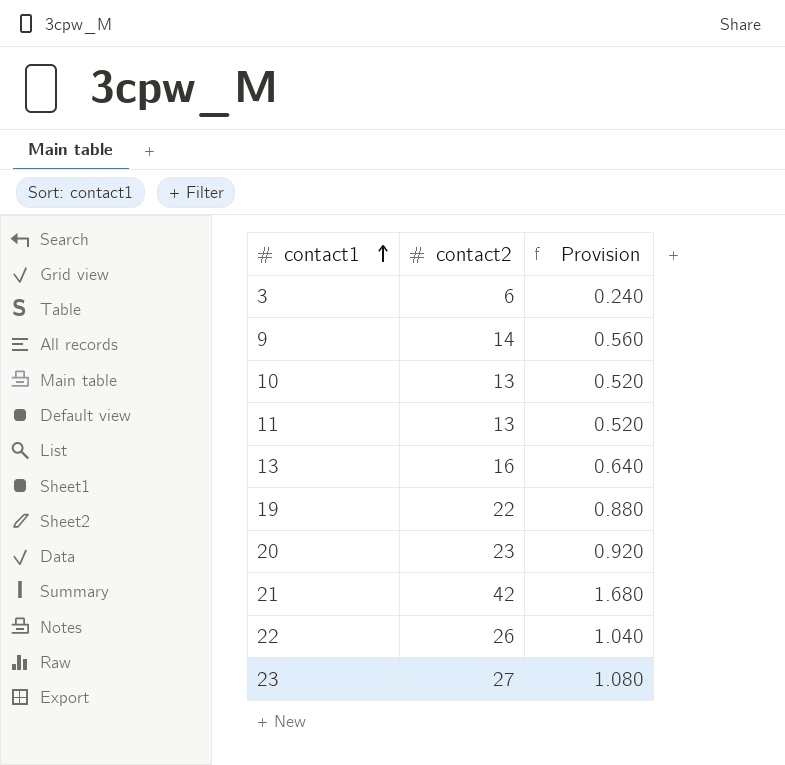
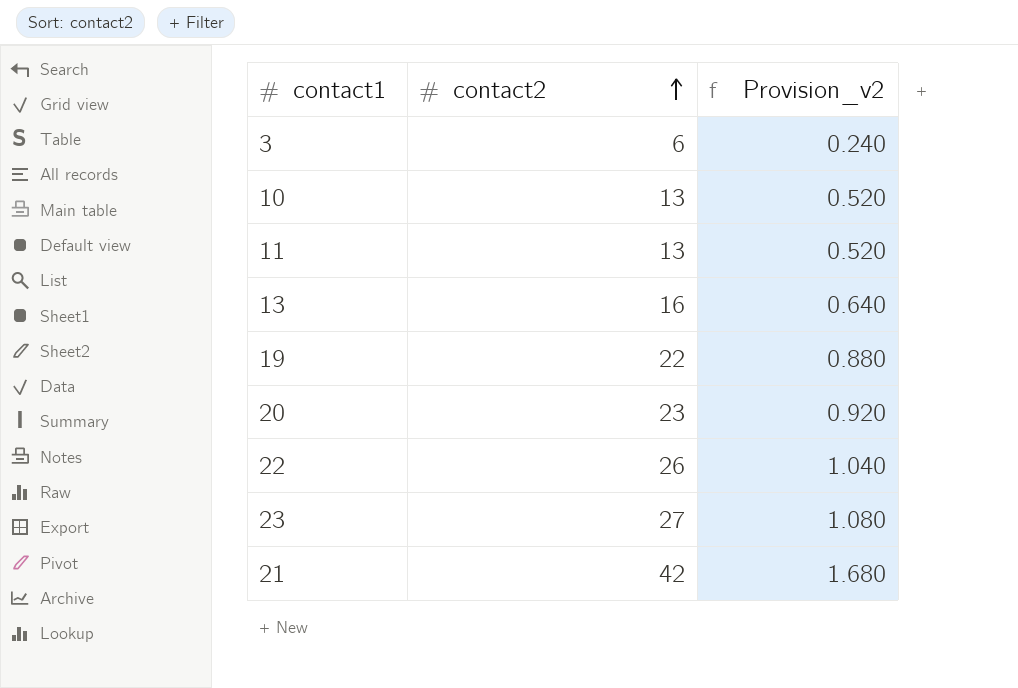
row order: contact1 ascending -> contact2 ascending
column name: Provision -> Provision_v2
row 9: 14 | 0.560 -> none

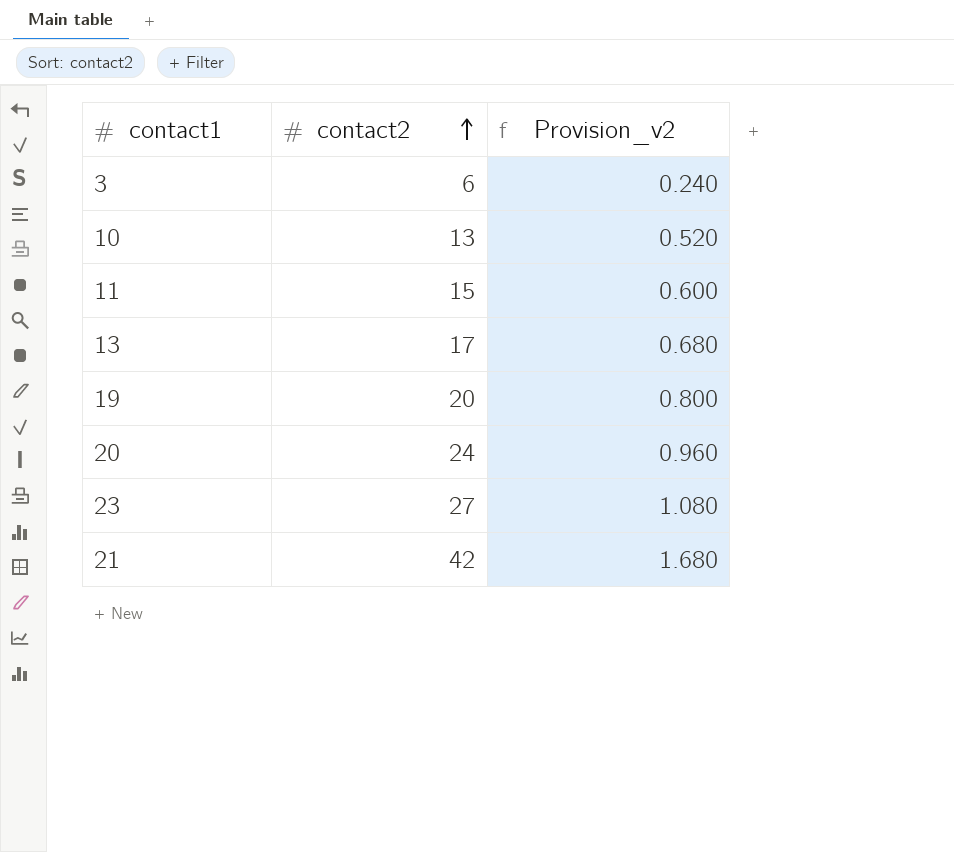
row 22: 26 | 1.040 -> none
11 | contact2: 13 -> 15
11 | Provision_v2: 0.520 -> 0.600
13 | contact2: 16 -> 17
13 | Provision_v2: 0.640 -> 0.680
19 | contact2: 22 -> 20
19 | Provision_v2: 0.880 -> 0.800
20 | contact2: 23 -> 24
20 | Provision_v2: 0.920 -> 0.960

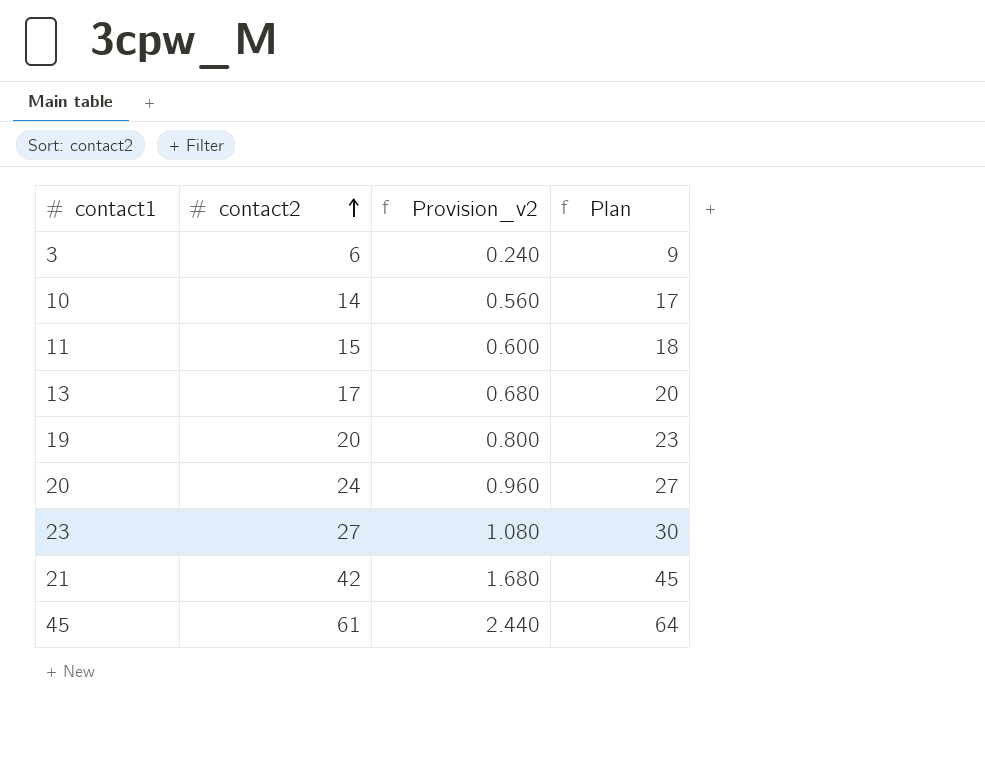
column Plan | formula: none -> [contact2] + 3
10 | contact2: 13 -> 14
10 | Provision_v2: 0.520 -> 0.560
row 45: none -> 61 | 2.440 | 64

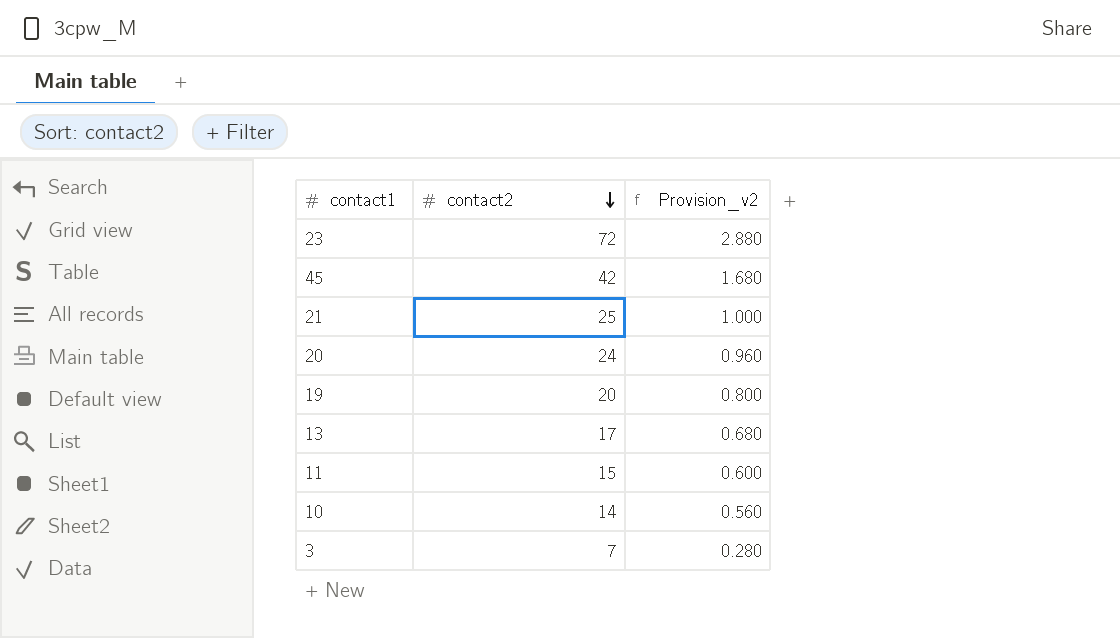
row order: contact2 ascending -> contact2 descending
column Plan | formula: [contact2] + 3 -> none
23 | contact2: 27 -> 72
23 | Provision_v2: 1.080 -> 2.880
45 | contact2: 61 -> 42
45 | Provision_v2: 2.440 -> 1.680
21 | contact2: 42 -> 25
21 | Provision_v2: 1.680 -> 1.000
3 | contact2: 6 -> 7
3 | Provision_v2: 0.240 -> 0.280

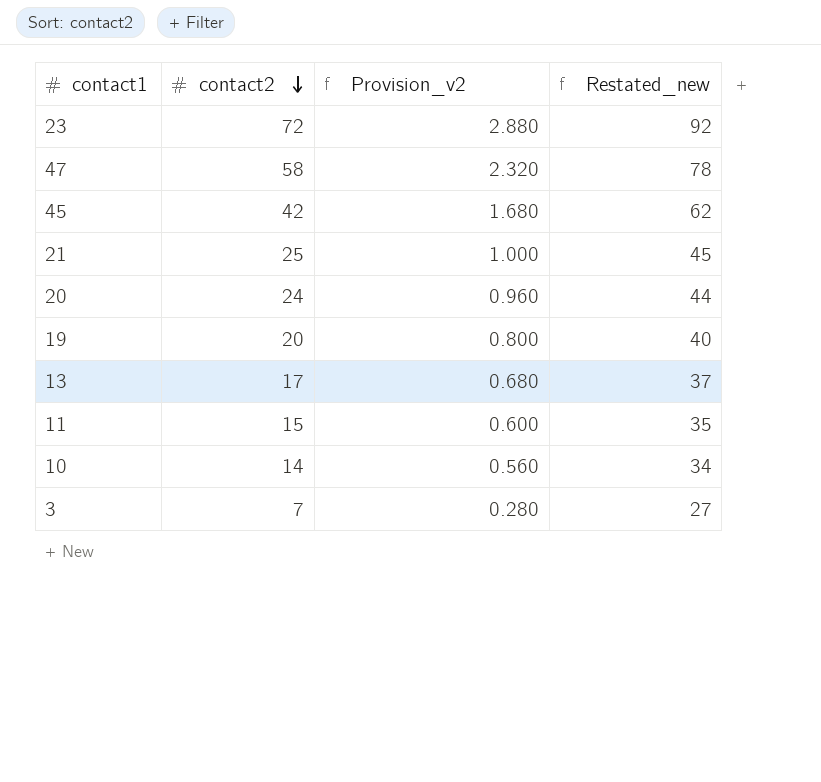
column Restated_new | formula: none -> [contact2] + 20
row 47: none -> 58 | 2.320 | 78

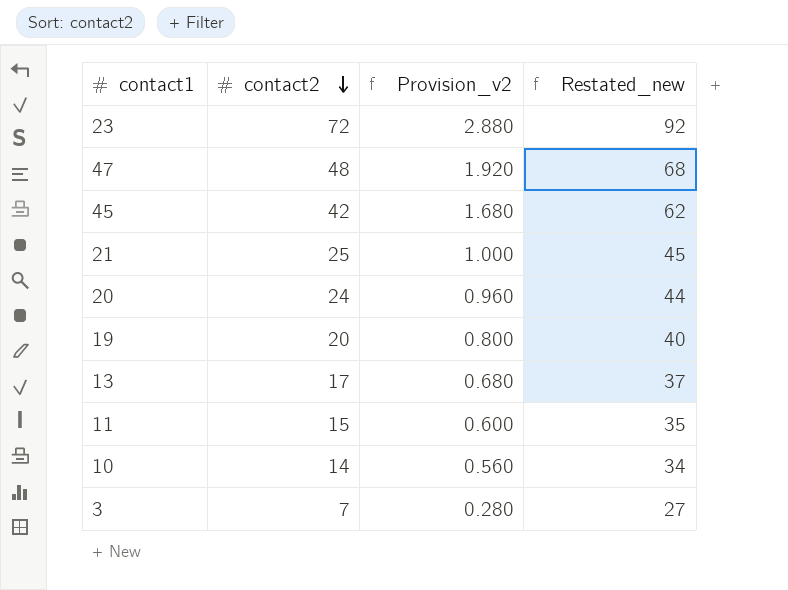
47 | contact2: 58 -> 48
47 | Provision_v2: 2.320 -> 1.920
47 | Restated_new: 78 -> 68

